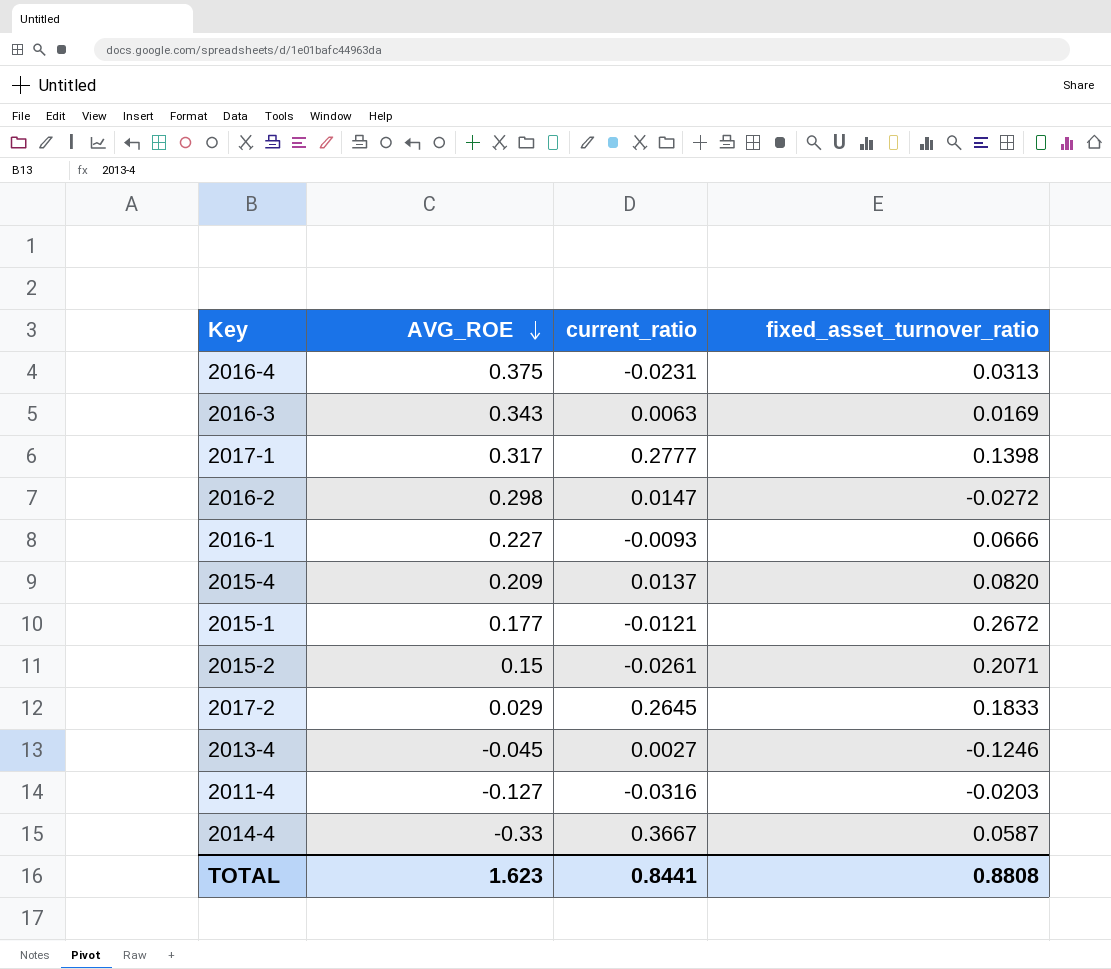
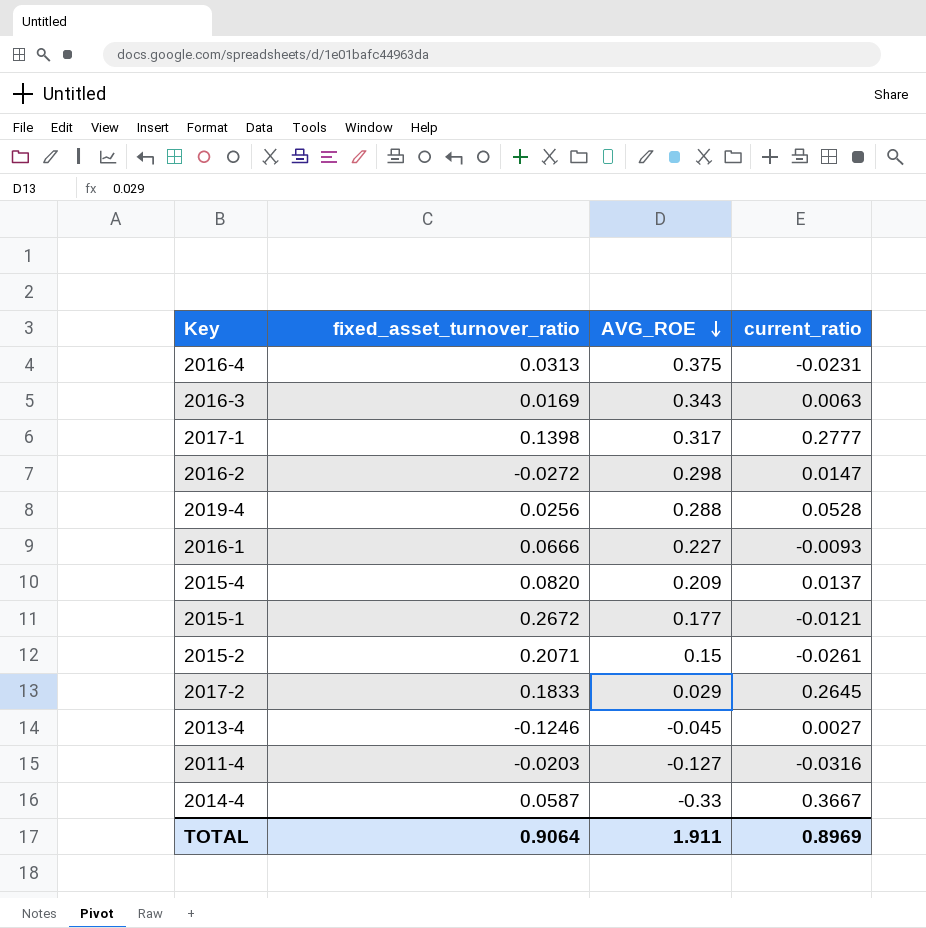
column fixed_asset_turnover_ratio | position: 4 -> 2
row 2019-4: none -> 0.0256 | 0.288 | 0.0528
TOTAL | fixed_asset_turnover_ratio: 0.8808 -> 0.9064
TOTAL | AVG_ROE: 1.623 -> 1.911
TOTAL | current_ratio: 0.8441 -> 0.8969

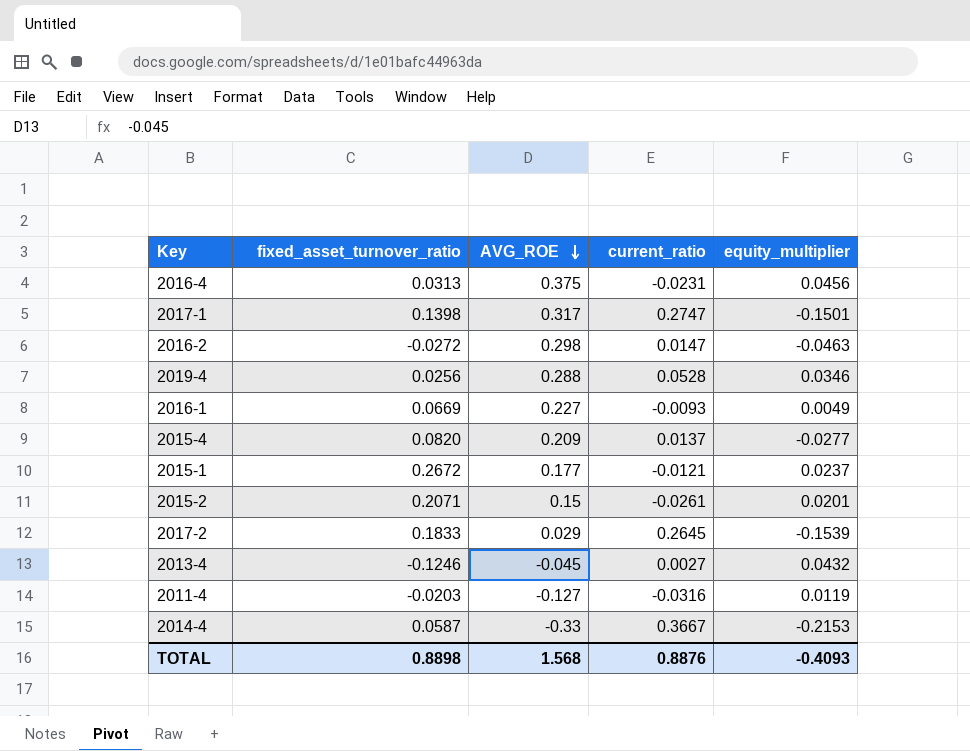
column equity_multiplier | position: none -> 5
row 2016-3: 0.0169 | 0.343 | 0.0063 -> none
2017-1 | current_ratio: 0.2777 -> 0.2747
2016-1 | fixed_asset_turnover_ratio: 0.0666 -> 0.0669
TOTAL | fixed_asset_turnover_ratio: 0.9064 -> 0.8898
TOTAL | AVG_ROE: 1.911 -> 1.568
TOTAL | current_ratio: 0.8969 -> 0.8876

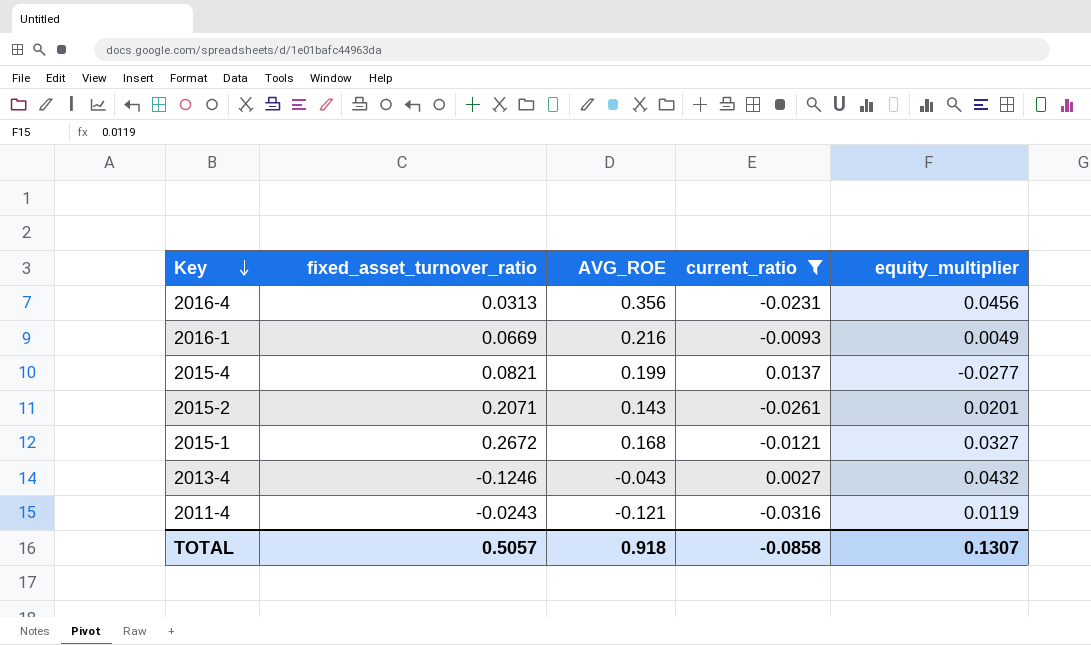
filter: none -> current_ratio <= 0.0137
row order: AVG_ROE descending -> Key descending
2016-4 | AVG_ROE: 0.375 -> 0.356
2016-1 | AVG_ROE: 0.227 -> 0.216
2015-4 | fixed_asset_turnover_ratio: 0.0820 -> 0.0821
2015-4 | AVG_ROE: 0.209 -> 0.199
2015-2 | AVG_ROE: 0.15 -> 0.143
2015-1 | AVG_ROE: 0.177 -> 0.168
2015-1 | equity_multiplier: 0.0237 -> 0.0327
2013-4 | AVG_ROE: -0.045 -> -0.043
2011-4 | fixed_asset_turnover_ratio: -0.0203 -> -0.0243
2011-4 | AVG_ROE: -0.127 -> -0.121
TOTAL | fixed_asset_turnover_ratio: 0.8898 -> 0.5057
TOTAL | AVG_ROE: 1.568 -> 0.918
TOTAL | current_ratio: 0.8876 -> -0.0858
TOTAL | equity_multiplier: -0.4093 -> 0.1307

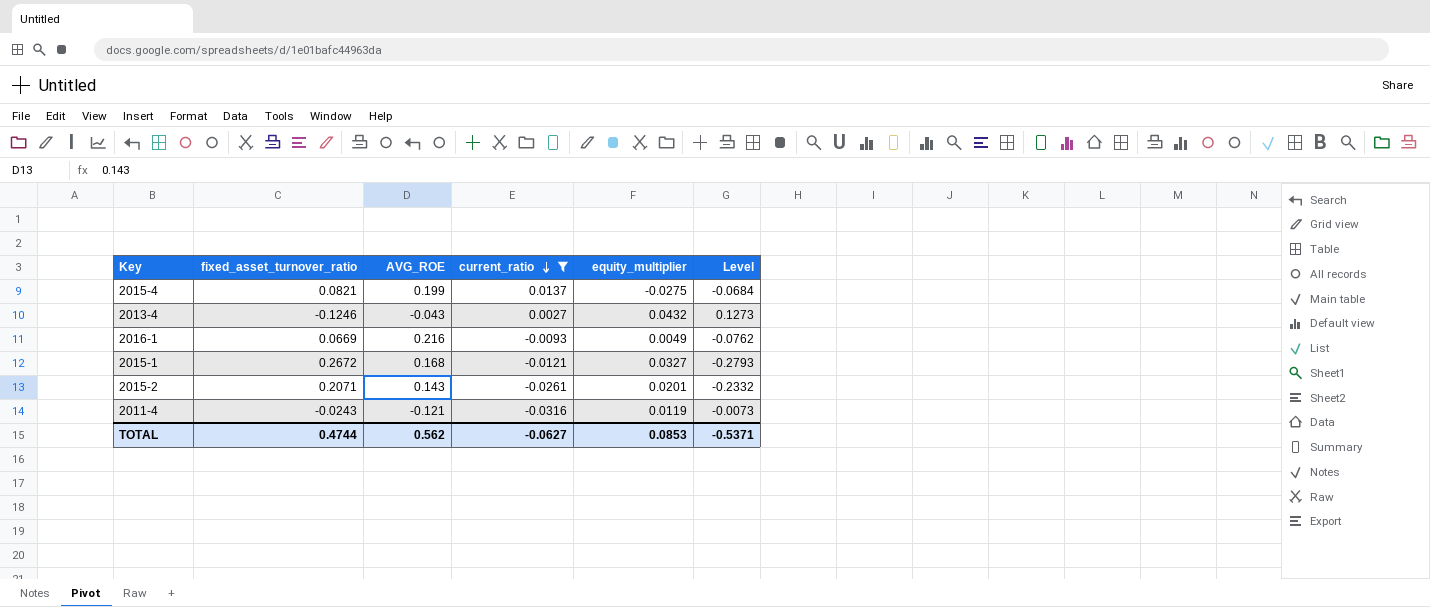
row order: Key descending -> current_ratio descending
column Level | formula: none -> [current_ratio] - [fixed_asset_turnover_ratio]
row 2016-4: 0.0313 | 0.356 | -0.0231 | 0.0456 -> none
2015-4 | equity_multiplier: -0.0277 -> -0.0275
TOTAL | fixed_asset_turnover_ratio: 0.5057 -> 0.4744
TOTAL | AVG_ROE: 0.918 -> 0.562
TOTAL | current_ratio: -0.0858 -> -0.0627
TOTAL | equity_multiplier: 0.1307 -> 0.0853

